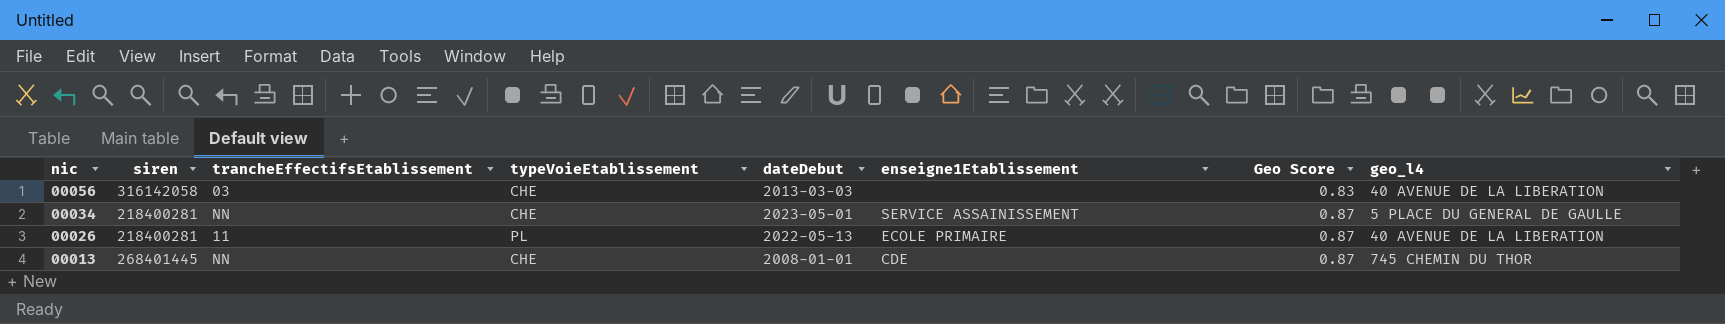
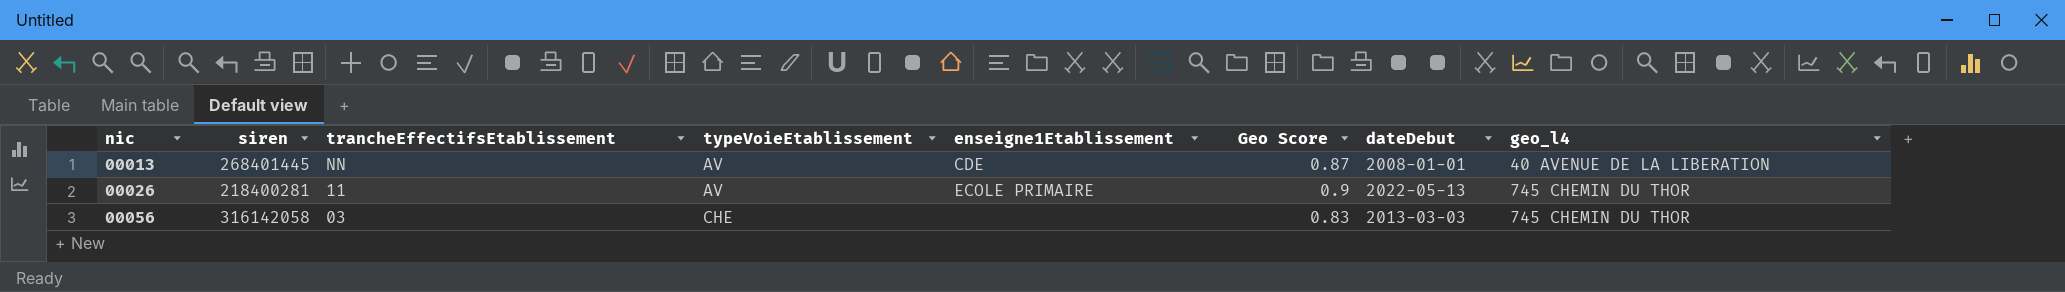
row order: nic descending -> nic ascending
column dateDebut | position: 5 -> 7
row 00034: 218400281 | NN | CHE | 2023-05-01 | SERVICE ASSAINISSEMENT | 0.87 | 5 PLACE DU GENERAL DE GAULLE -> none
00013 | typeVoieEtablissement: CHE -> AV
00013 | geo_l4: 745 CHEMIN DU THOR -> 40 AVENUE DE LA LIBERATION
00026 | typeVoieEtablissement: PL -> AV
00026 | Geo Score: 0.87 -> 0.9
00026 | geo_l4: 40 AVENUE DE LA LIBERATION -> 745 CHEMIN DU THOR
00056 | geo_l4: 40 AVENUE DE LA LIBERATION -> 745 CHEMIN DU THOR

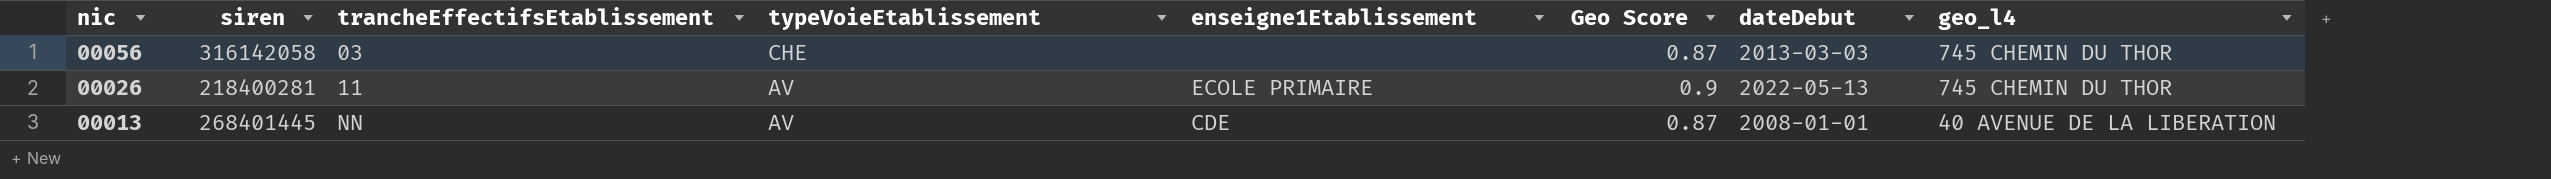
row order: nic ascending -> nic descending
00056 | Geo Score: 0.83 -> 0.87

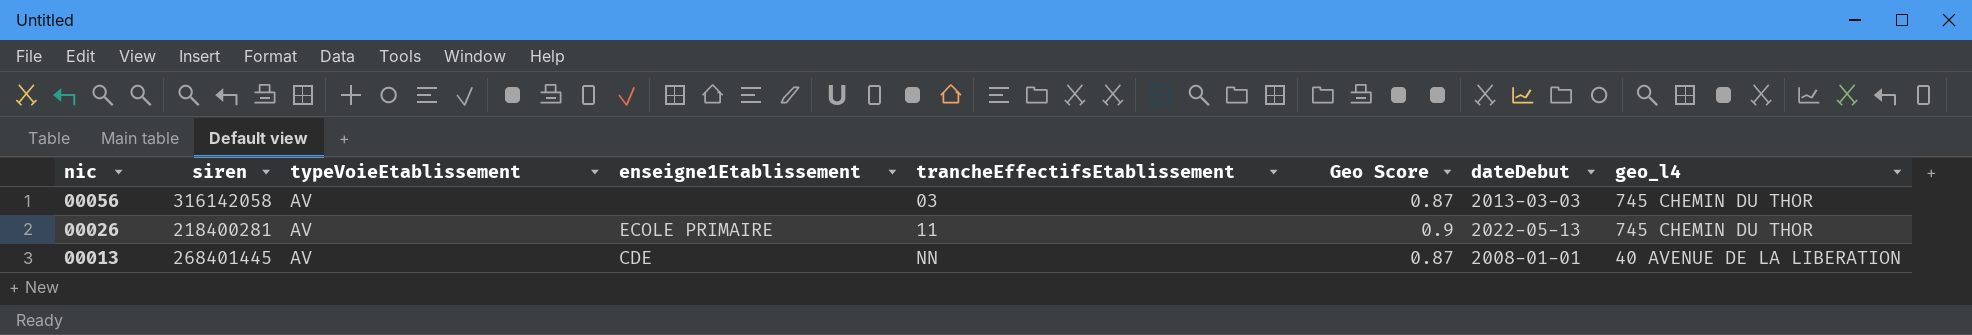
column trancheEffectifsEtablissement | position: 3 -> 5
00056 | typeVoieEtablissement: CHE -> AV

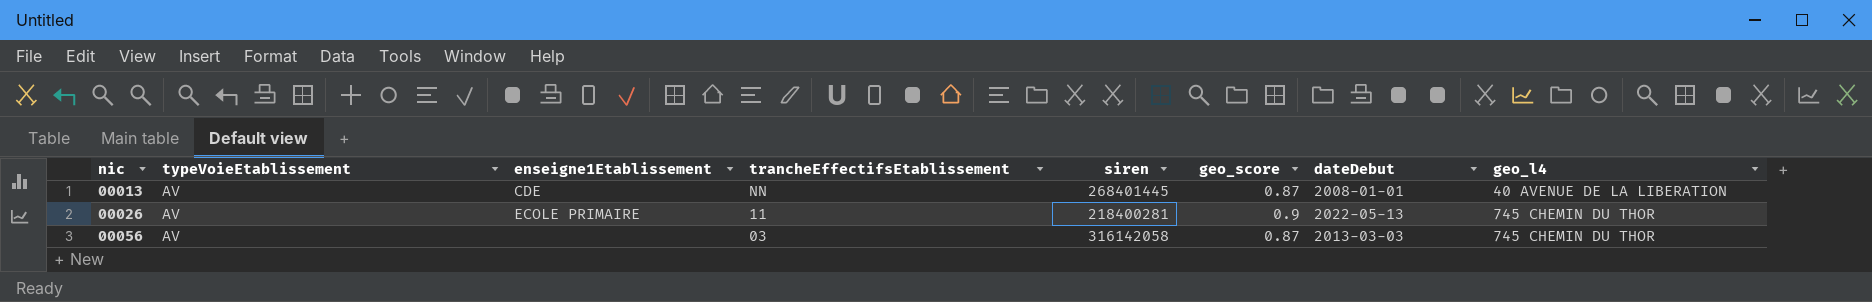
row order: nic descending -> nic ascending
column siren | position: 2 -> 5
column name: Geo Score -> geo_score

